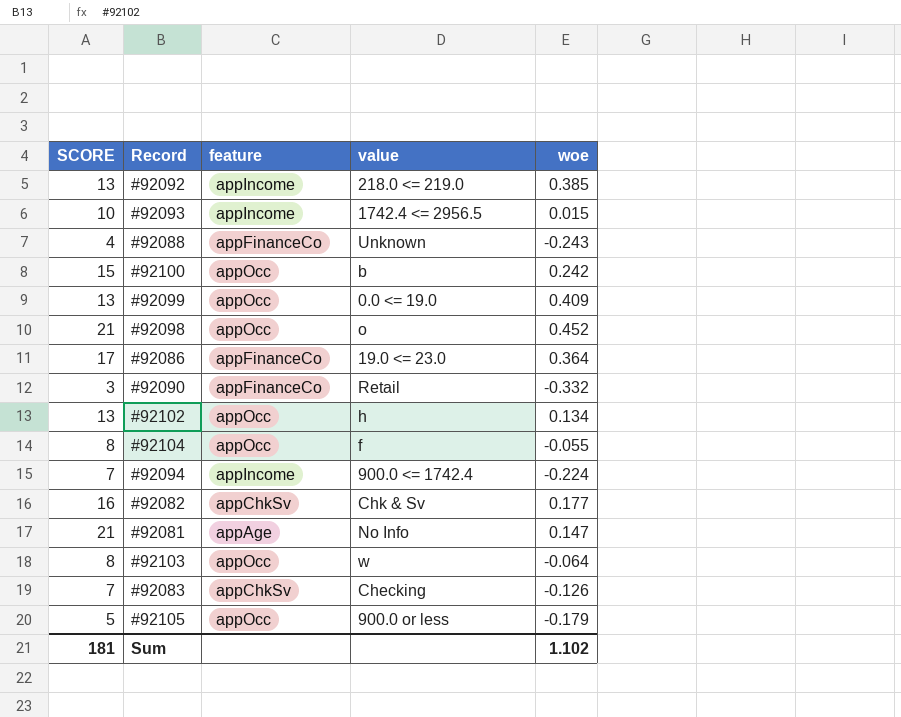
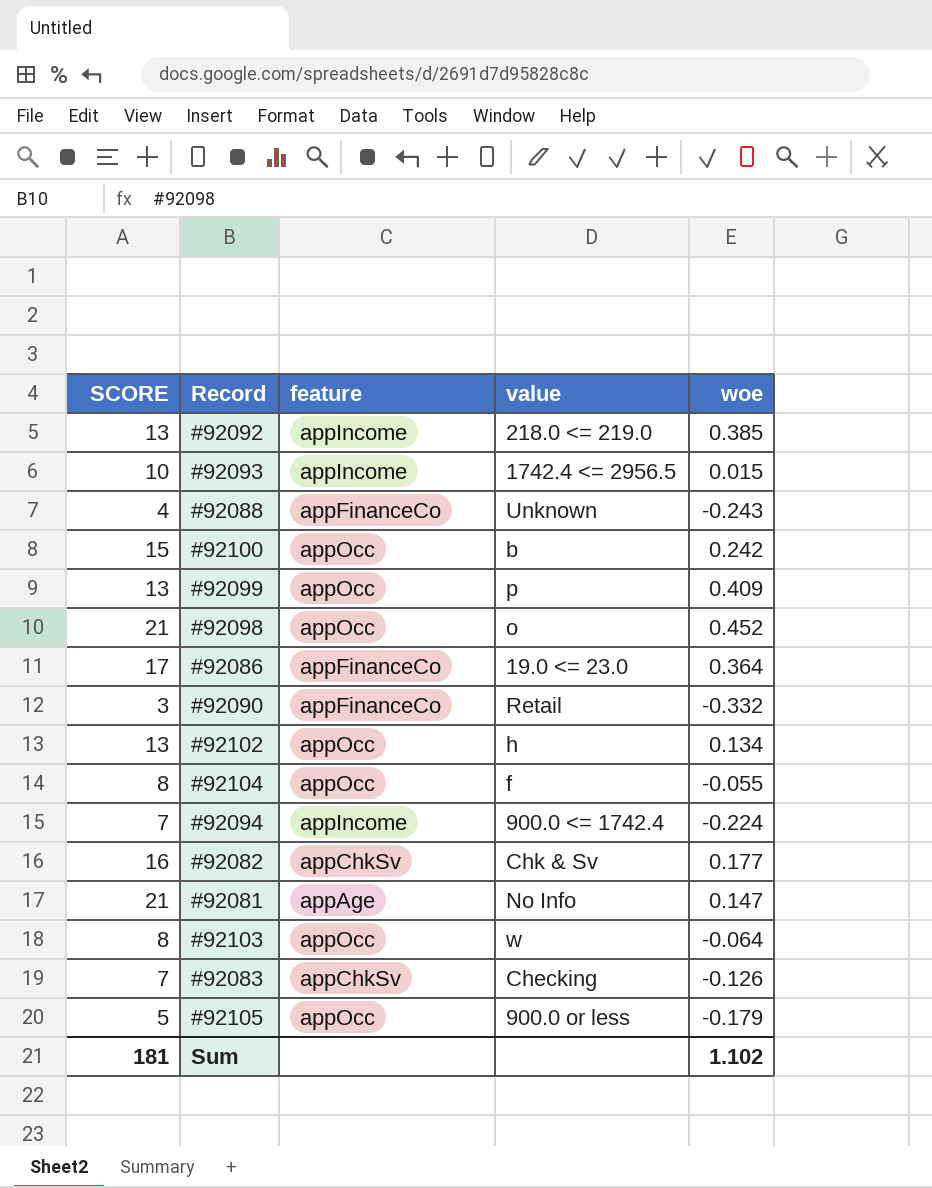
#92099 | value: 0.0 <= 19.0 -> p

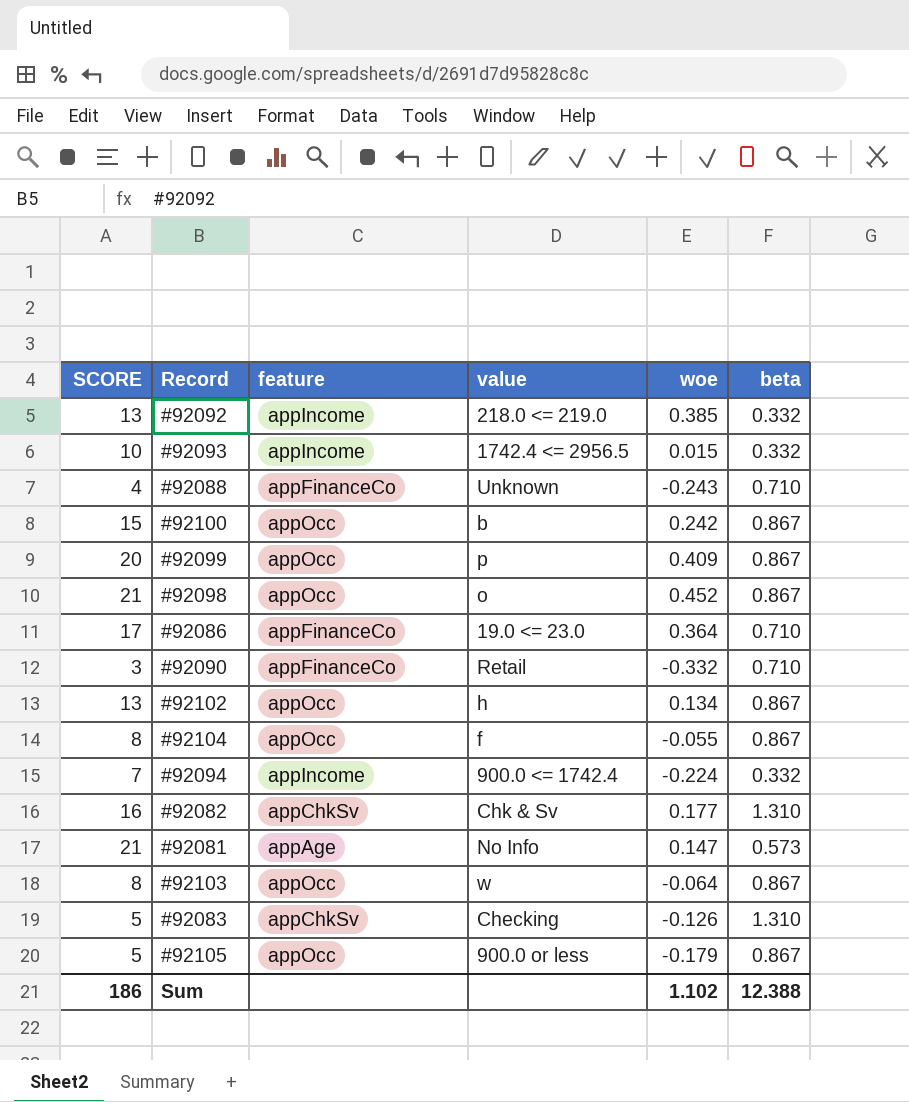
column beta | position: none -> 6
#92099 | SCORE: 13 -> 20
#92083 | SCORE: 7 -> 5
Sum | SCORE: 181 -> 186

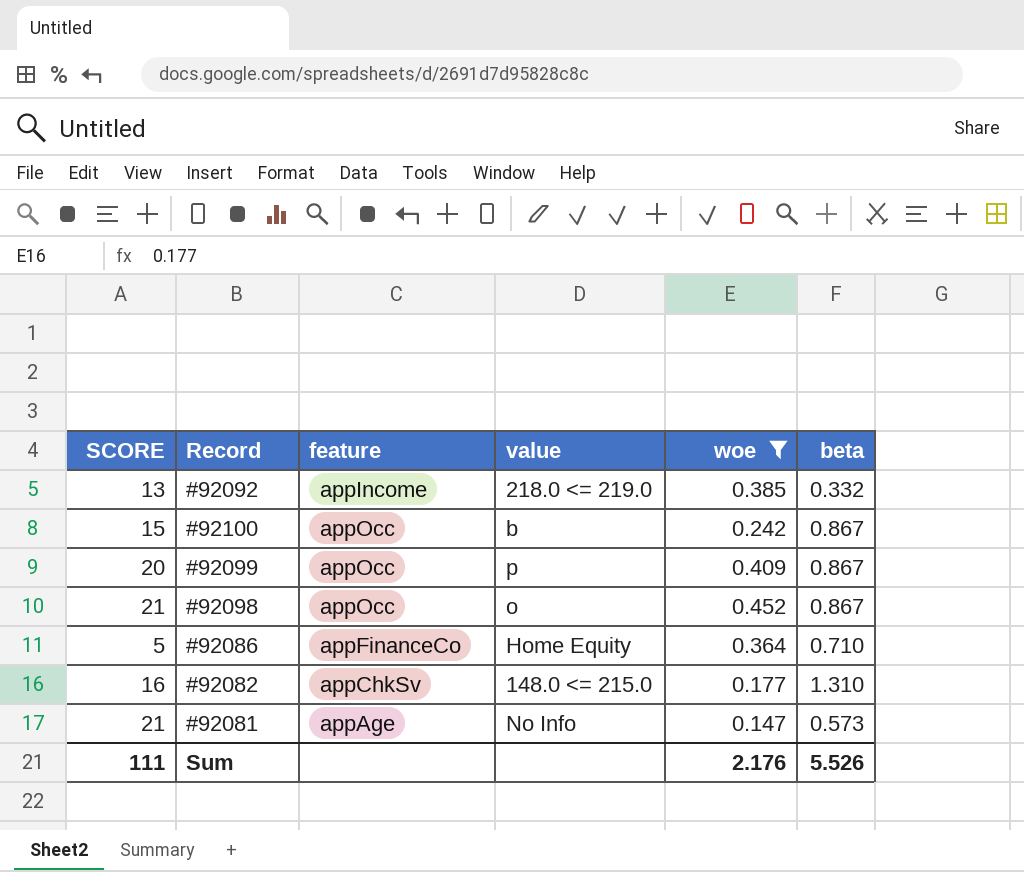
filter: none -> woe >= 0.147
#92086 | SCORE: 17 -> 5
#92086 | value: 19.0 <= 23.0 -> Home Equity
#92082 | value: Chk & Sv -> 148.0 <= 215.0
Sum | SCORE: 186 -> 111
Sum | woe: 1.102 -> 2.176
Sum | beta: 12.388 -> 5.526

